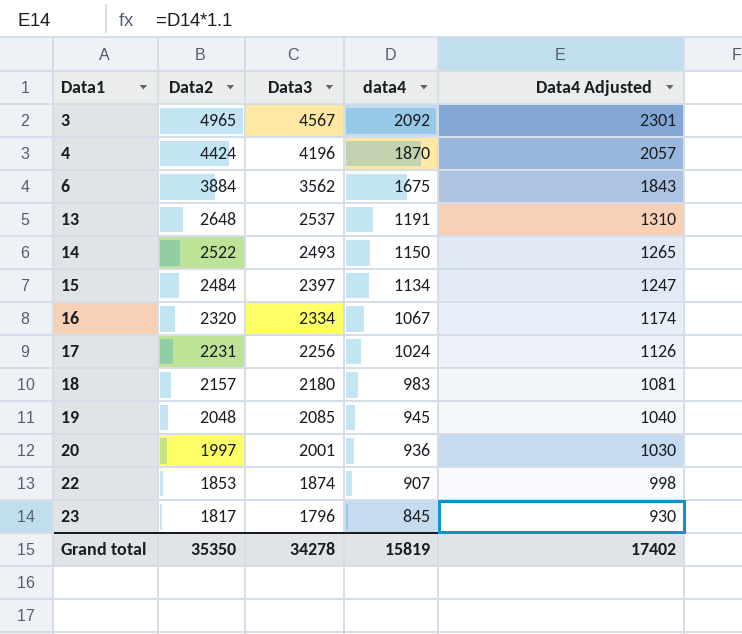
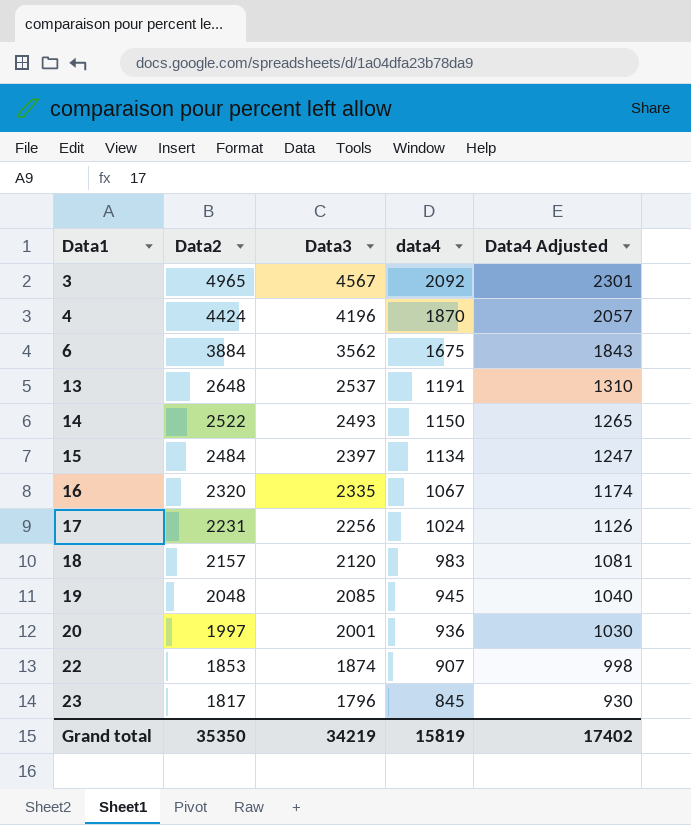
16 | Data3: 2334 -> 2335
18 | Data3: 2180 -> 2120
Grand total | Data3: 34278 -> 34219

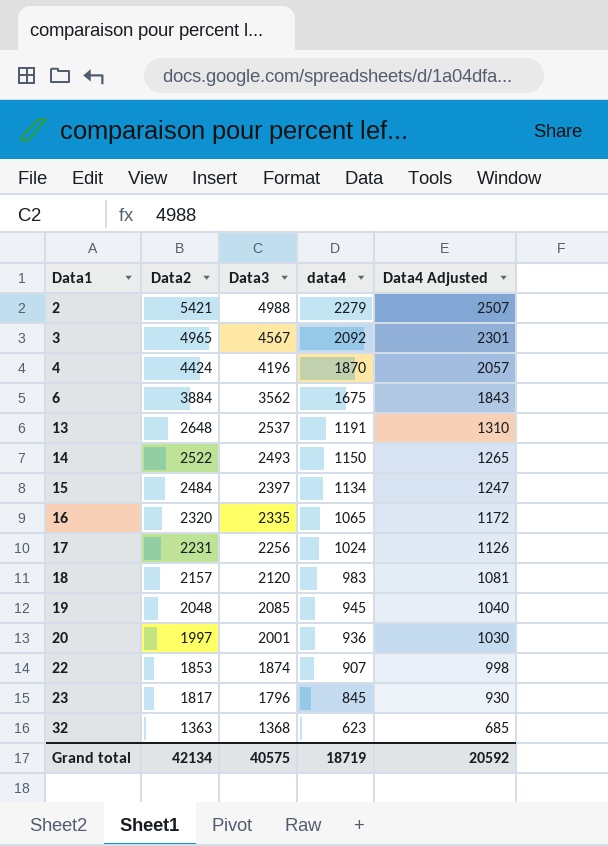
row 2: none -> 5421 | 4988 | 2279 | 2507
16 | data4: 1067 -> 1065
16 | Data4 Adjusted: 1174 -> 1172
row 32: none -> 1363 | 1368 | 623 | 685
Grand total | Data2: 35350 -> 42134
Grand total | Data3: 34219 -> 40575
Grand total | data4: 15819 -> 18719
Grand total | Data4 Adjusted: 17402 -> 20592

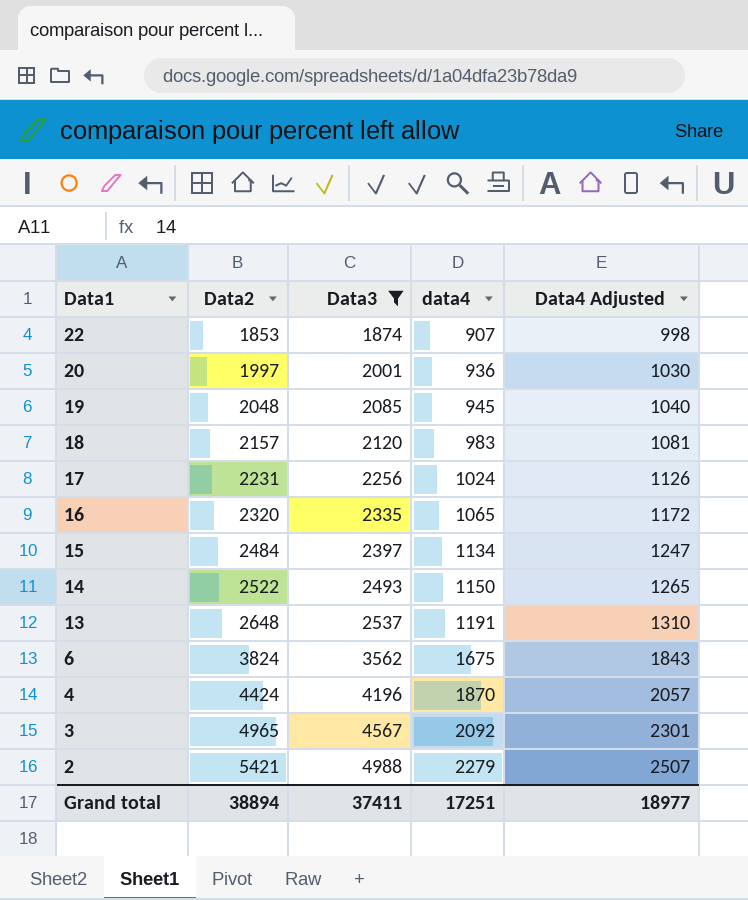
filter: none -> Data3 >= 1874
row order: Data1 ascending -> Data1 descending
6 | Data2: 3884 -> 3824
Grand total | Data2: 42134 -> 38894
Grand total | Data3: 40575 -> 37411
Grand total | data4: 18719 -> 17251
Grand total | Data4 Adjusted: 20592 -> 18977

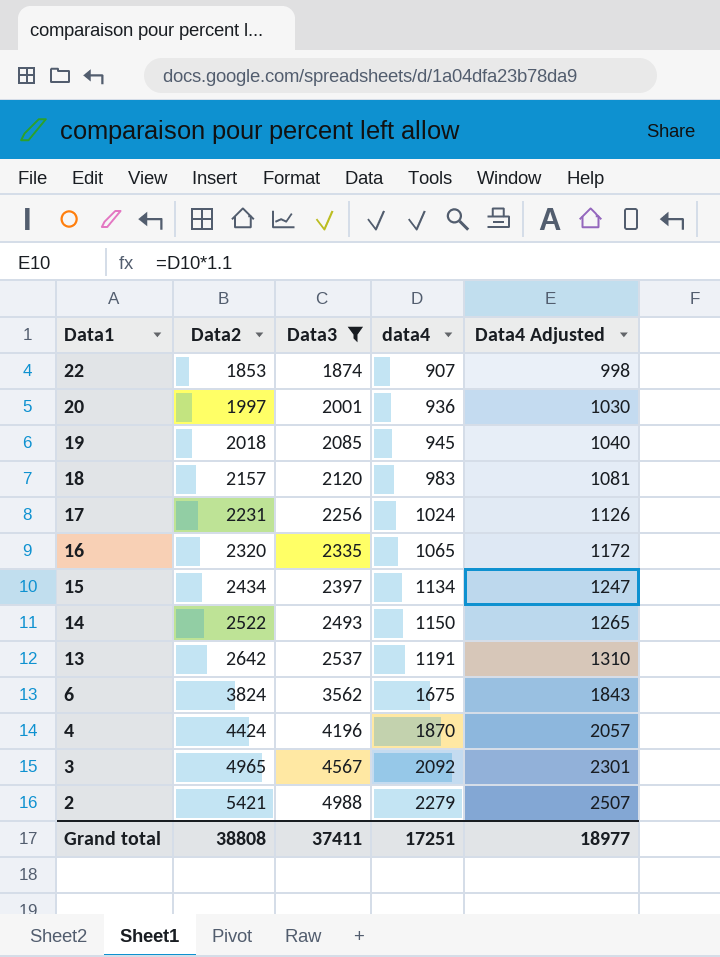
19 | Data2: 2048 -> 2018
15 | Data2: 2484 -> 2434
13 | Data2: 2648 -> 2642
Grand total | Data2: 38894 -> 38808

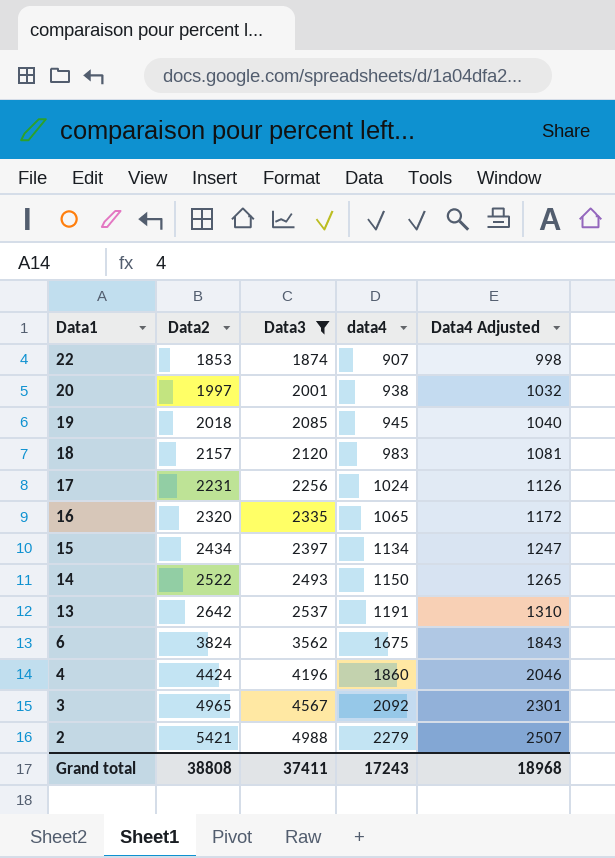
20 | data4: 936 -> 938
20 | Data4 Adjusted: 1030 -> 1032
4 | data4: 1870 -> 1860
4 | Data4 Adjusted: 2057 -> 2046
Grand total | data4: 17251 -> 17243
Grand total | Data4 Adjusted: 18977 -> 18968

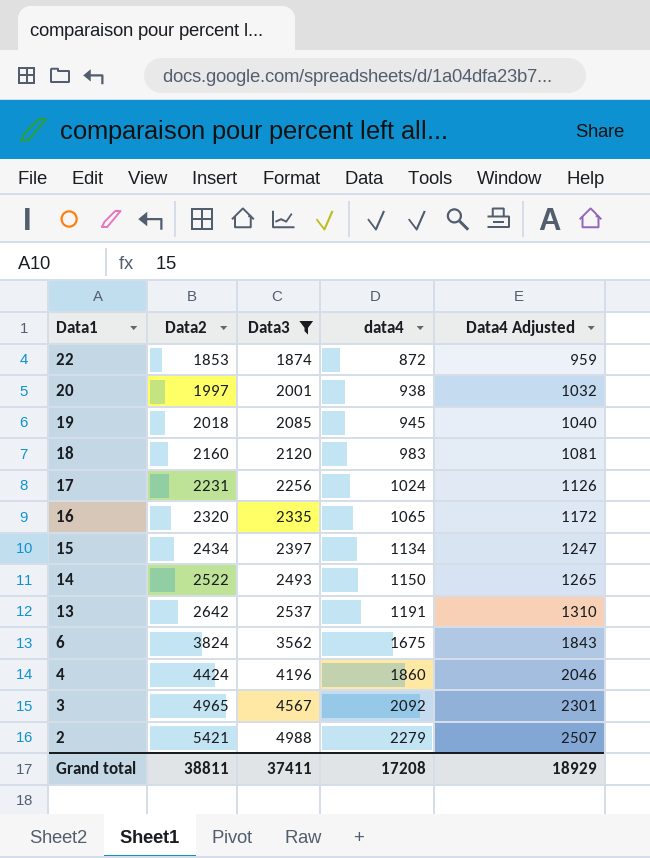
22 | data4: 907 -> 872
22 | Data4 Adjusted: 998 -> 959
18 | Data2: 2157 -> 2160
Grand total | Data2: 38808 -> 38811
Grand total | data4: 17243 -> 17208
Grand total | Data4 Adjusted: 18968 -> 18929

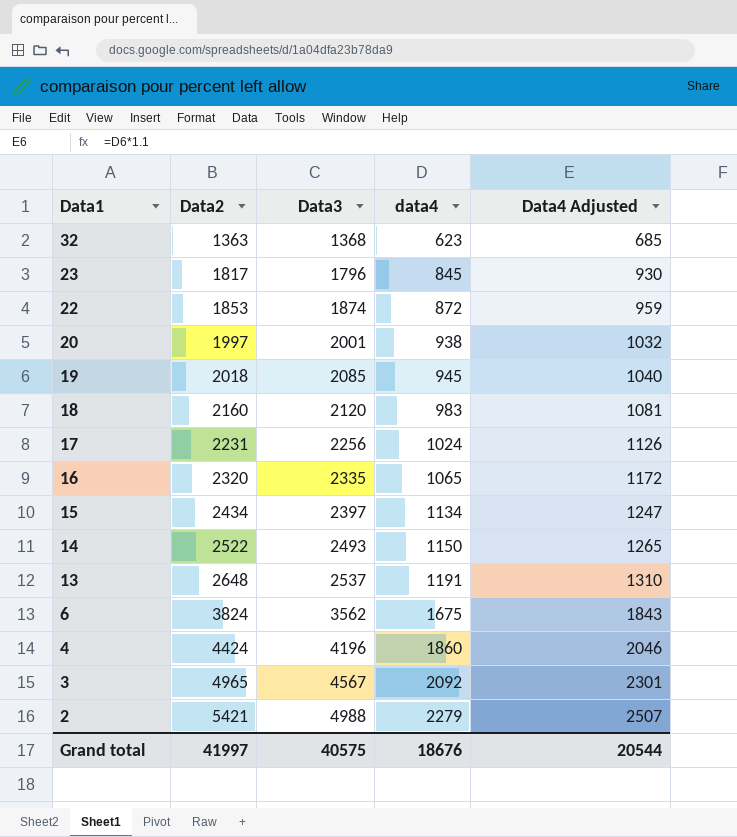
filter: Data3 >= 1874 -> none
13 | Data2: 2642 -> 2648
Grand total | Data2: 38811 -> 41997
Grand total | Data3: 37411 -> 40575
Grand total | data4: 17208 -> 18676
Grand total | Data4 Adjusted: 18929 -> 20544

